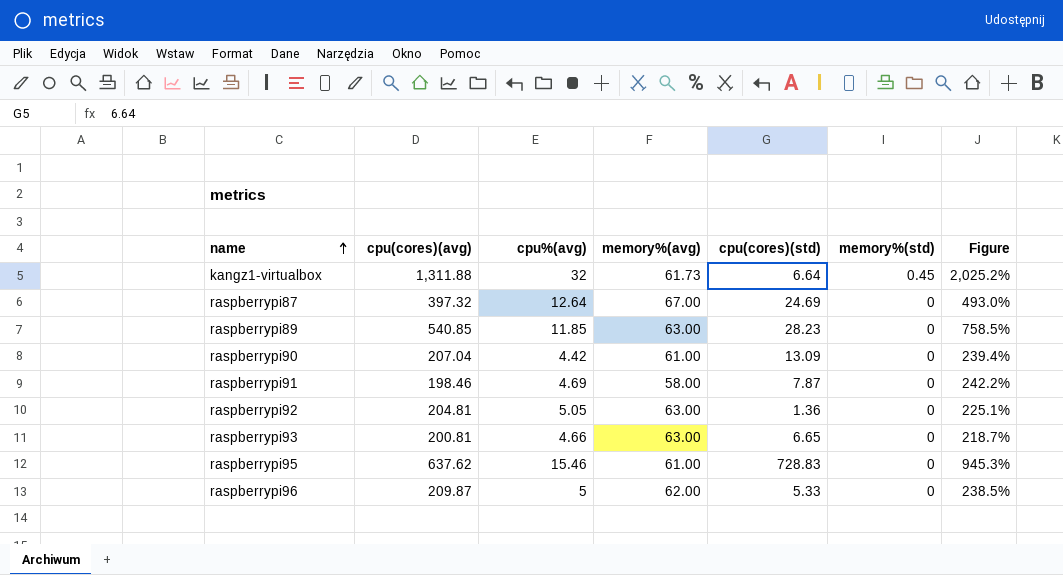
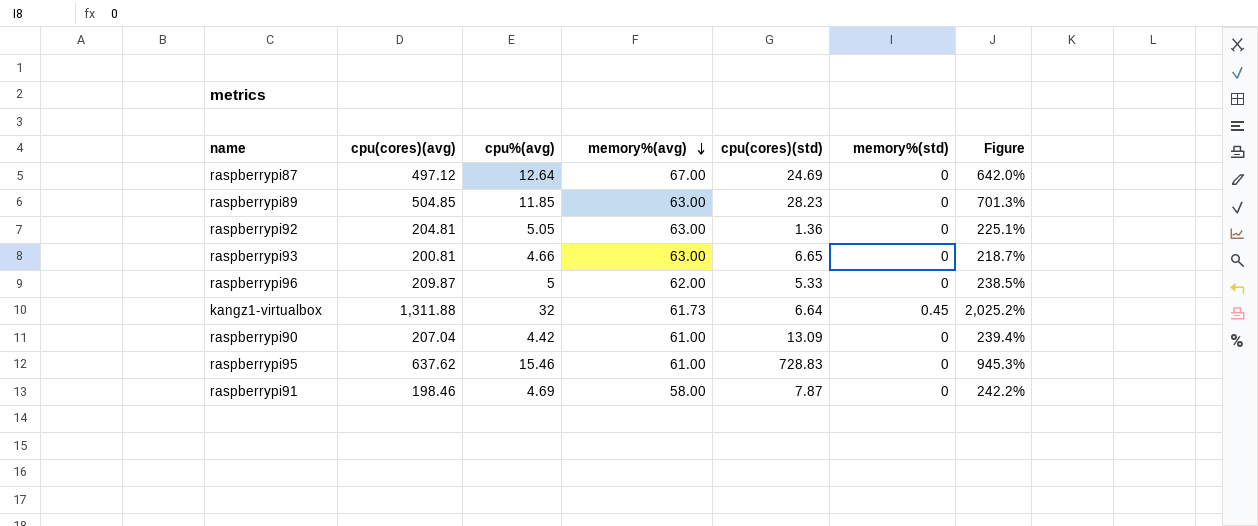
row order: name ascending -> memory%(avg) descending
raspberrypi87 | cpu(cores)(avg): 397.32 -> 497.12
raspberrypi87 | Figure: 493.0% -> 642.0%
raspberrypi89 | cpu(cores)(avg): 540.85 -> 504.85
raspberrypi89 | Figure: 758.5% -> 701.3%

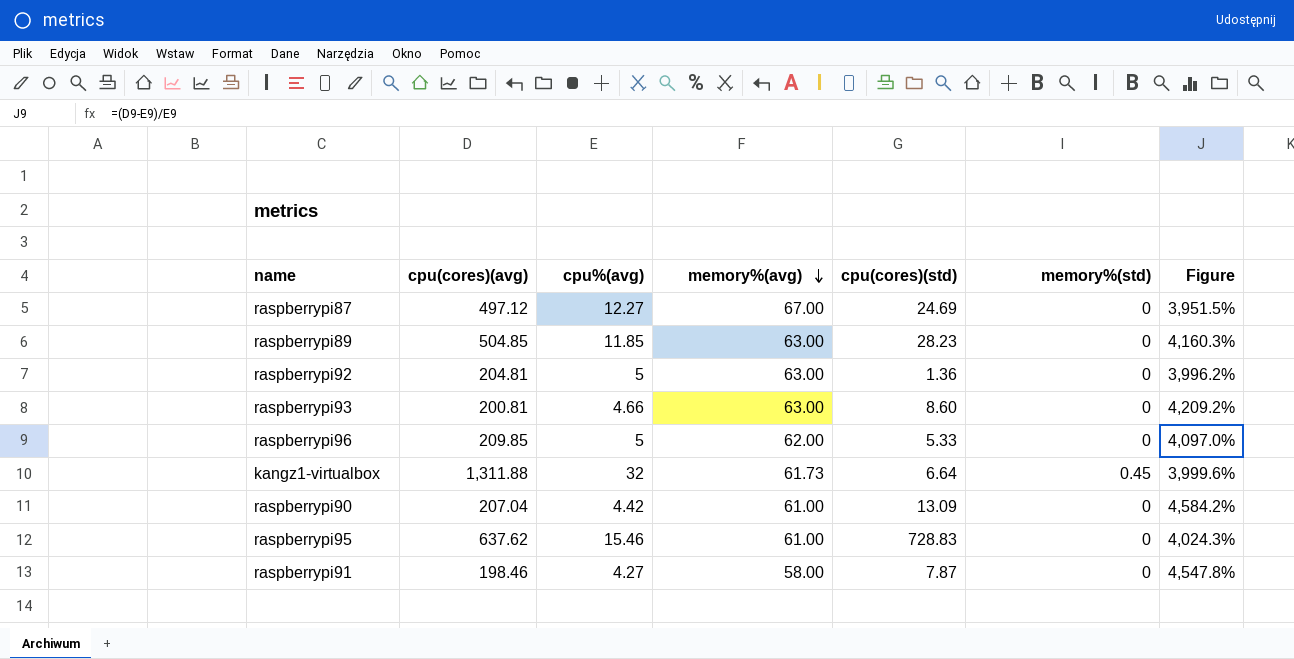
column Figure | formula: ([cpu(cores)(avg)] - [memory%(avg)]) / [memory%(avg)] -> ([cpu(cores)(avg)] - [cpu%(avg)]) / [cpu%(avg)]
raspberrypi87 | cpu%(avg): 12.64 -> 12.27
raspberrypi92 | cpu%(avg): 5.05 -> 5
raspberrypi93 | cpu(cores)(std): 6.65 -> 8.60
raspberrypi96 | cpu(cores)(avg): 209.87 -> 209.85
raspberrypi91 | cpu%(avg): 4.69 -> 4.27

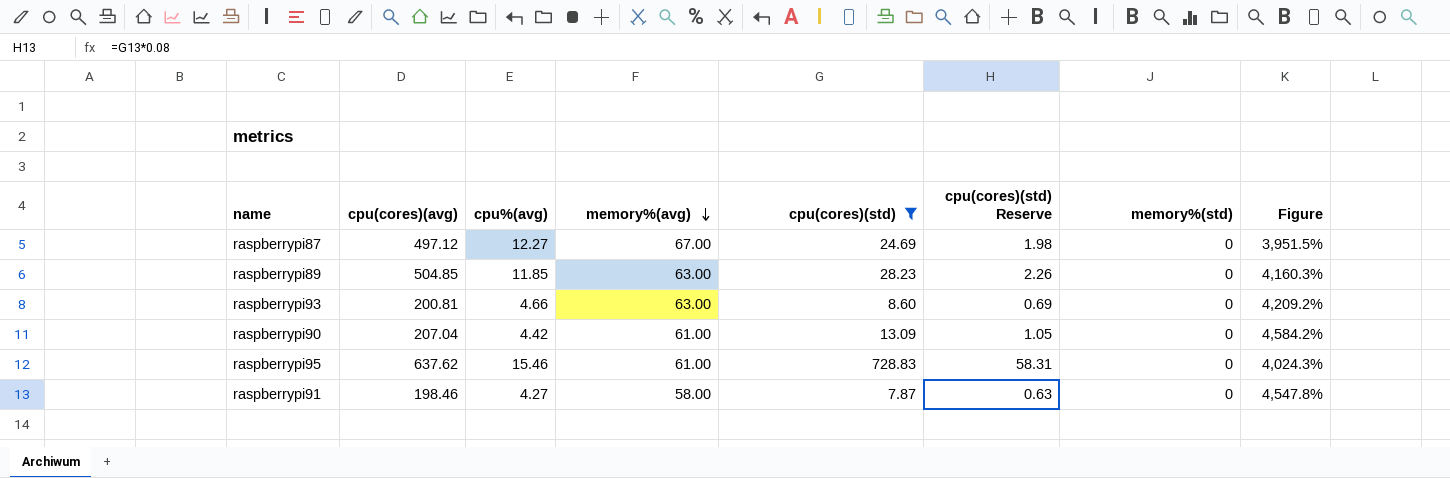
filter: none -> cpu(cores)(std) >= 7.87
column cpu(cores)(std) Reserve | formula: none -> [cpu(cores)(std)] * 0.08

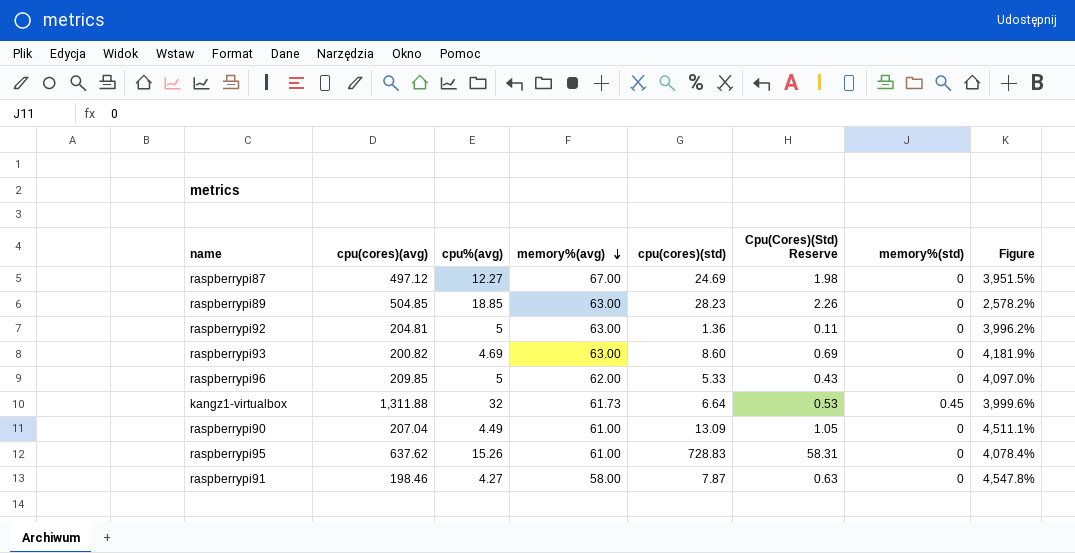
filter: cpu(cores)(std) >= 7.87 -> none
column name: cpu(cores)(std) Reserve -> Cpu(Cores)(Std) Reserve
raspberrypi89 | cpu%(avg): 11.85 -> 18.85
raspberrypi89 | Figure: 4,160.3% -> 2,578.2%
raspberrypi93 | cpu(cores)(avg): 200.81 -> 200.82
raspberrypi93 | cpu%(avg): 4.66 -> 4.69
raspberrypi93 | Figure: 4,209.2% -> 4,181.9%
raspberrypi90 | cpu%(avg): 4.42 -> 4.49
raspberrypi90 | Figure: 4,584.2% -> 4,511.1%
raspberrypi95 | cpu%(avg): 15.46 -> 15.26
raspberrypi95 | Figure: 4,024.3% -> 4,078.4%

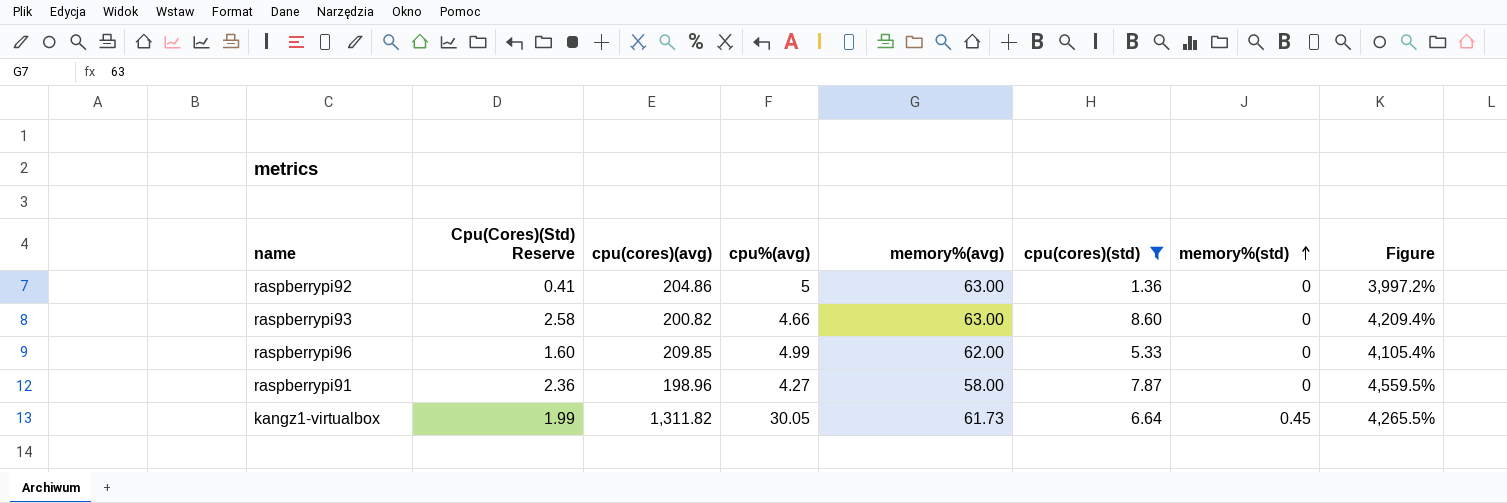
filter: none -> cpu(cores)(std) <= 8.60
row order: memory%(avg) descending -> memory%(std) ascending
column Cpu(Cores)(Std) Reserve | formula: [cpu(cores)(std)] * 0.08 -> [cpu(cores)(std)] * 0.3
column Cpu(Cores)(Std) Reserve | position: 6 -> 2
raspberrypi92 | cpu(cores)(avg): 204.81 -> 204.86
raspberrypi92 | Figure: 3,996.2% -> 3,997.2%
raspberrypi93 | cpu%(avg): 4.69 -> 4.66
raspberrypi93 | Figure: 4,181.9% -> 4,209.4%
raspberrypi96 | cpu%(avg): 5 -> 4.99
raspberrypi96 | Figure: 4,097.0% -> 4,105.4%
raspberrypi91 | cpu(cores)(avg): 198.46 -> 198.96
raspberrypi91 | Figure: 4,547.8% -> 4,559.5%
kangz1-virtualbox | cpu(cores)(avg): 1,311.88 -> 1,311.82
kangz1-virtualbox | cpu%(avg): 32 -> 30.05
kangz1-virtualbox | Figure: 3,999.6% -> 4,265.5%

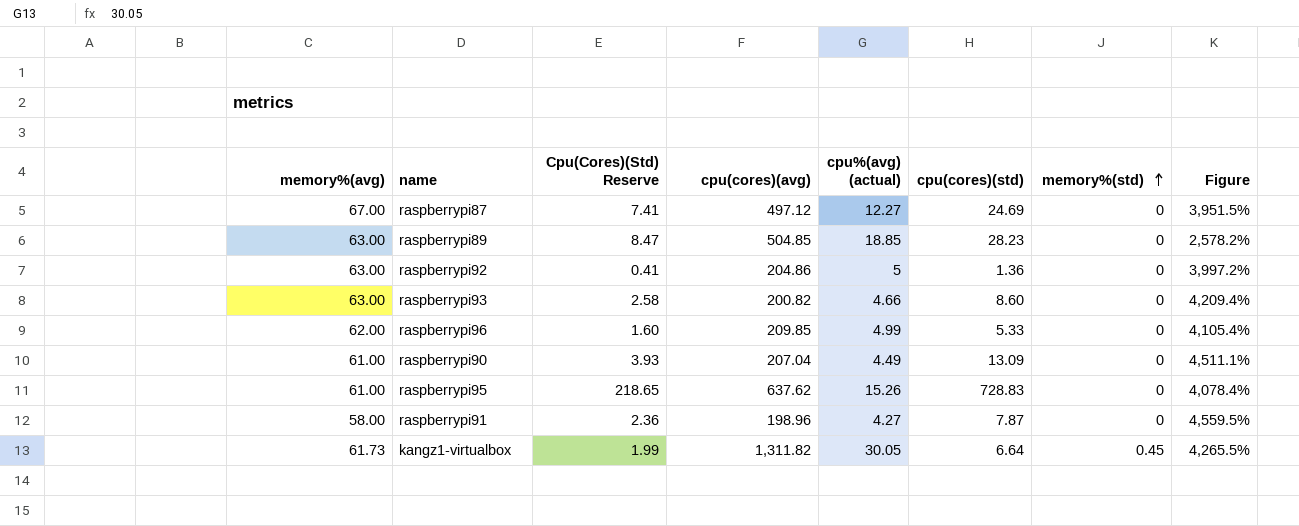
filter: cpu(cores)(std) <= 8.60 -> none
column memory%(avg) | position: 5 -> 1
column name: cpu%(avg) -> cpu%(avg) (actual)

